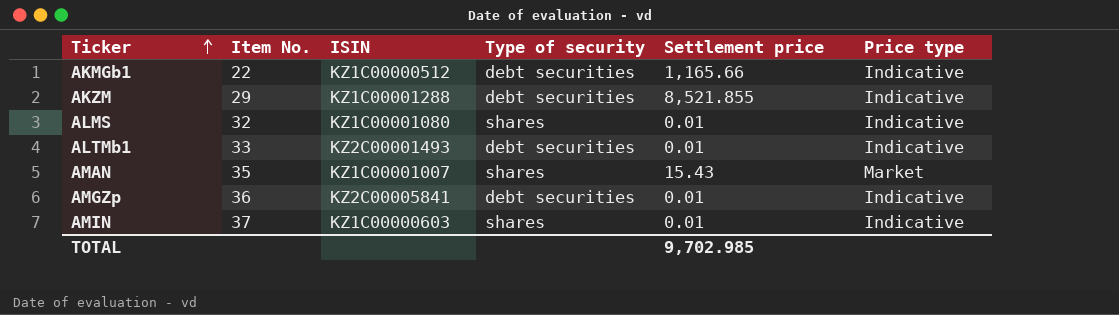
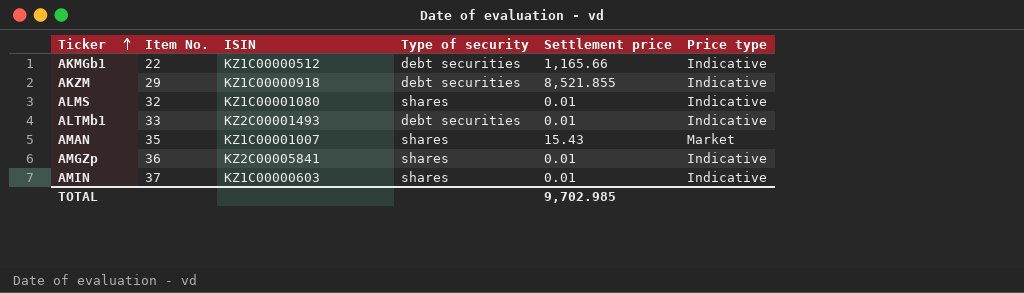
AKZM | ISIN: KZ1C00001288 -> KZ1C00000918
AMGZp | Type of security: debt securities -> shares

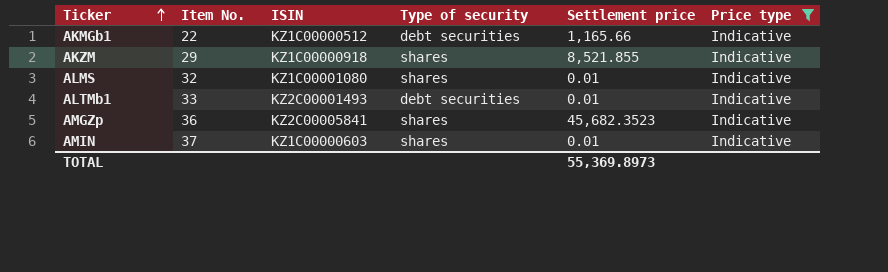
filter: none -> Price type = Indicative
AKZM | Type of security: debt securities -> shares
AMGZp | Settlement price: 0.01 -> 45,682.3523
TOTAL | Settlement price: 9,702.985 -> 55,369.8973

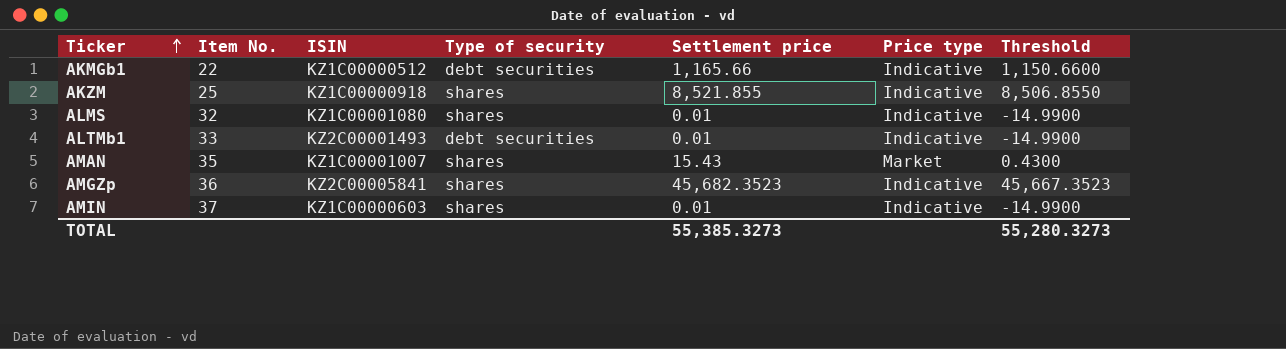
filter: Price type = Indicative -> none
column Threshold | formula: none -> [Settlement price] - 15
AKZM | Item No.: 29 -> 25
TOTAL | Settlement price: 55,369.8973 -> 55,385.3273

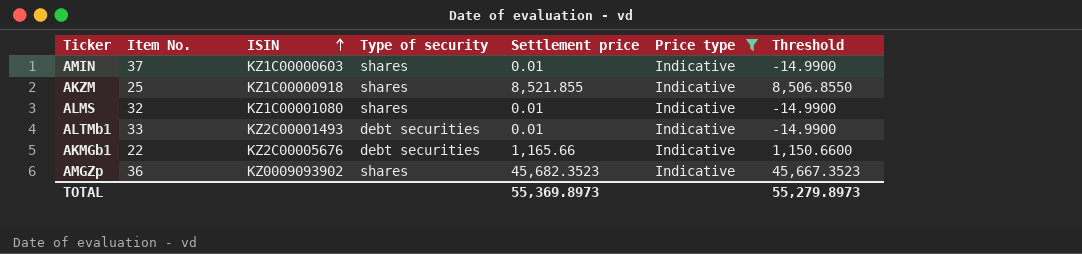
filter: none -> Price type = Indicative
row order: Ticker ascending -> ISIN ascending
AKMGb1 | ISIN: KZ1C00000512 -> KZ2C00005676
AMGZp | ISIN: KZ2C00005841 -> KZ0009093902
TOTAL | Settlement price: 55,385.3273 -> 55,369.8973
TOTAL | Threshold: 55,280.3273 -> 55,279.8973

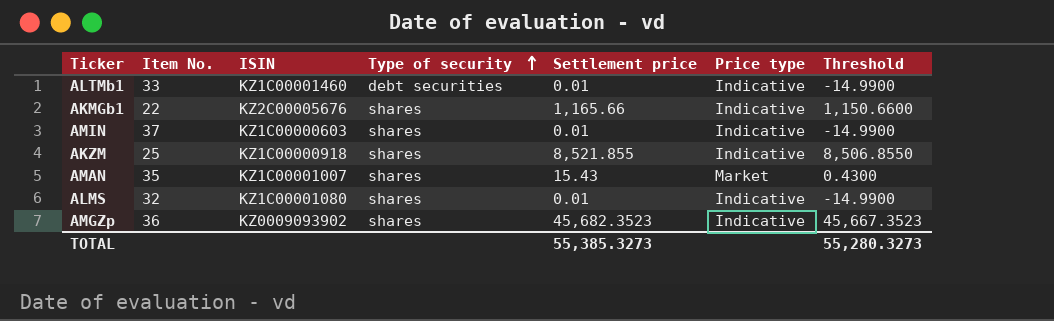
filter: Price type = Indicative -> none
row order: ISIN ascending -> Type of security ascending
ALTMb1 | ISIN: KZ2C00001493 -> KZ1C00001460
AKMGb1 | Type of security: debt securities -> shares
TOTAL | Settlement price: 55,369.8973 -> 55,385.3273
TOTAL | Threshold: 55,279.8973 -> 55,280.3273

